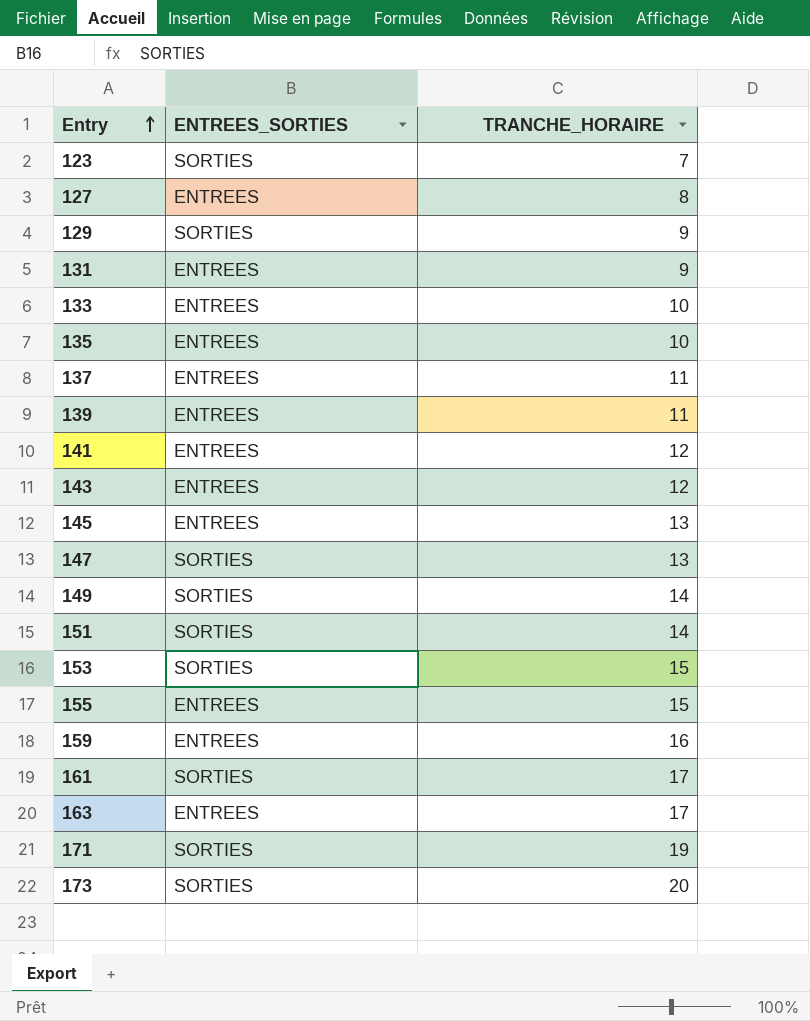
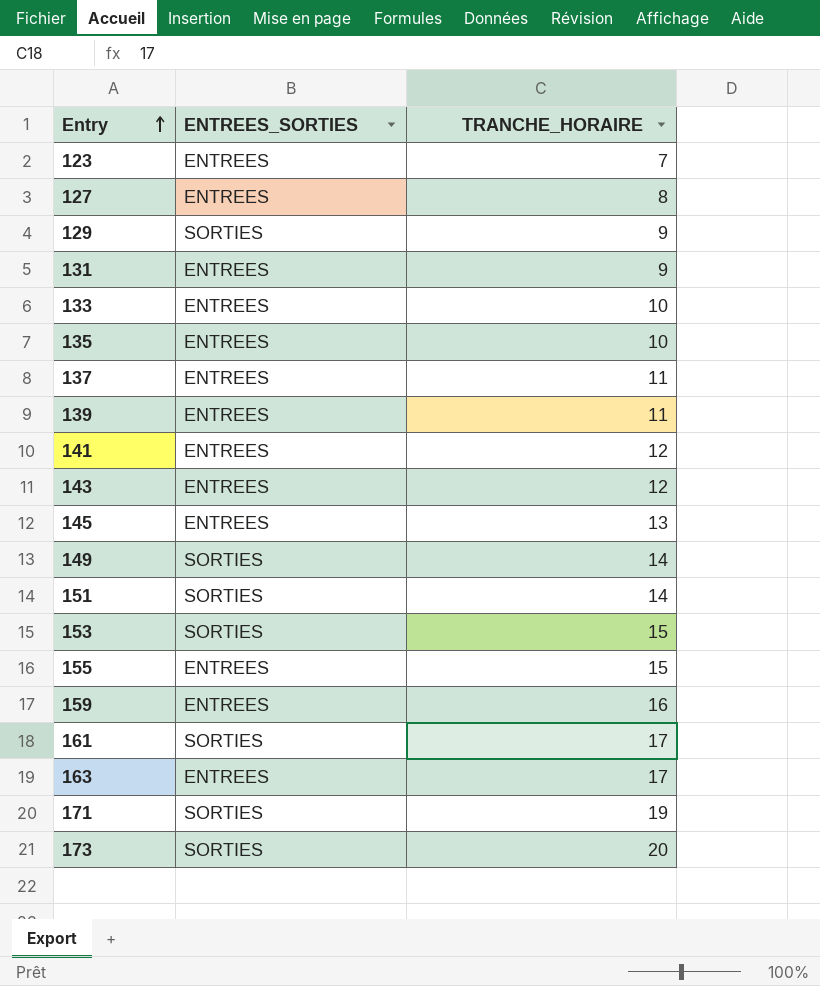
row 147: SORTIES | 13 -> none
123 | ENTREES_SORTIES: SORTIES -> ENTREES

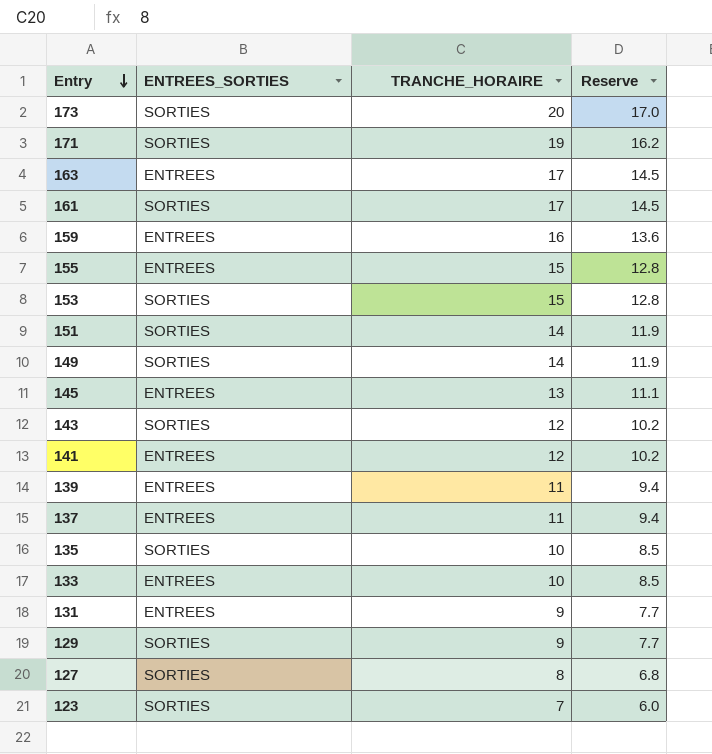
row order: Entry ascending -> Entry descending
column Reserve | formula: none -> [TRANCHE_HORAIRE] * 0.85
143 | ENTREES_SORTIES: ENTREES -> SORTIES
135 | ENTREES_SORTIES: ENTREES -> SORTIES
127 | ENTREES_SORTIES: ENTREES -> SORTIES
123 | ENTREES_SORTIES: ENTREES -> SORTIES

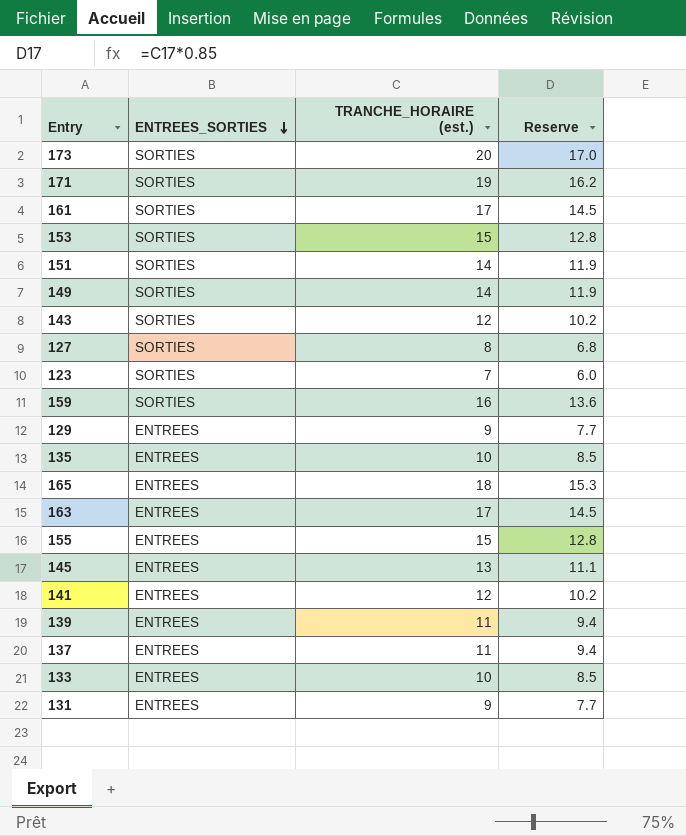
row order: Entry descending -> ENTREES_SORTIES descending
column name: TRANCHE_HORAIRE -> TRANCHE_HORAIRE (est.)
159 | ENTREES_SORTIES: ENTREES -> SORTIES
129 | ENTREES_SORTIES: SORTIES -> ENTREES
135 | ENTREES_SORTIES: SORTIES -> ENTREES
row 165: none -> ENTREES | 18 | 15.3

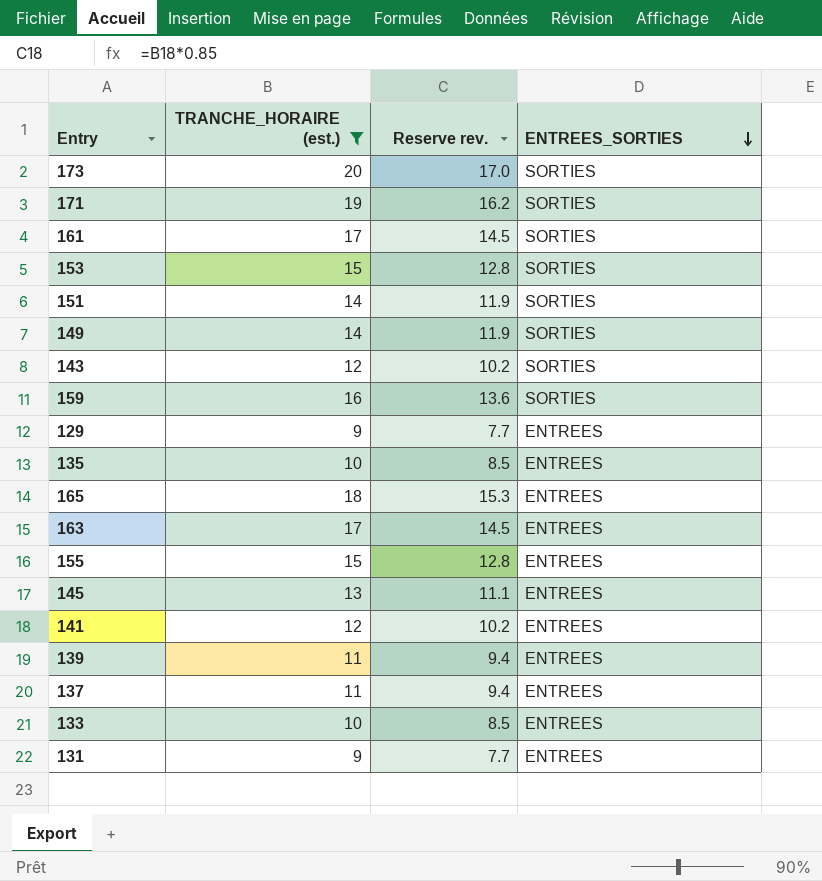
filter: none -> TRANCHE_HORAIRE (est.) >= 9
column name: Reserve -> Reserve rev.
column ENTREES_SORTIES | position: 2 -> 4

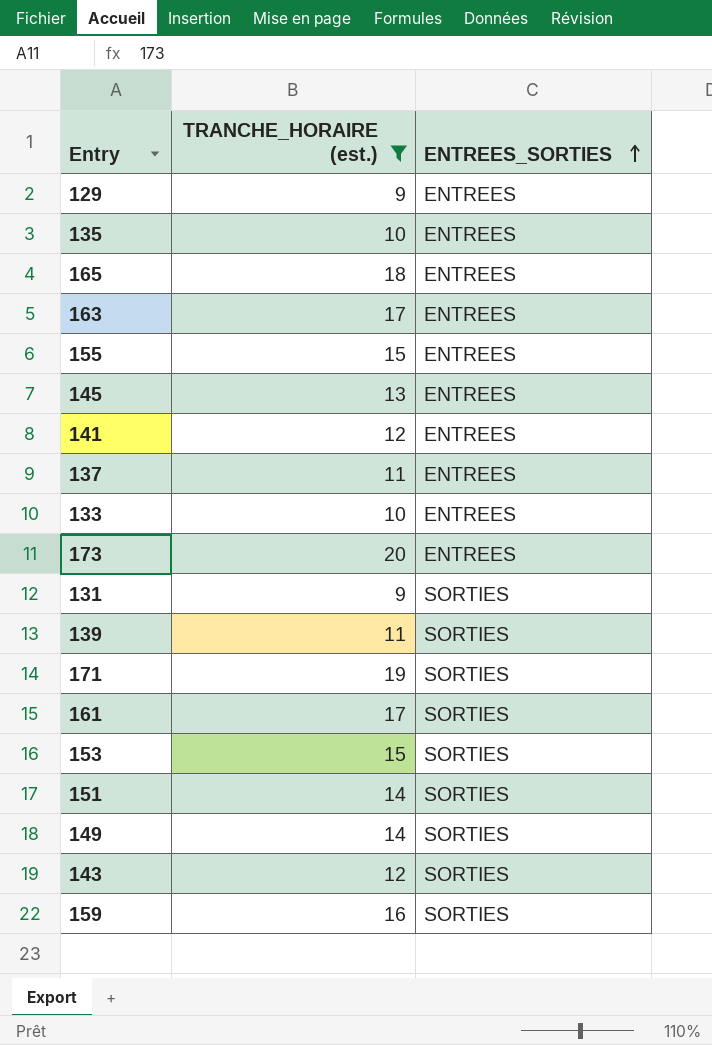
row order: ENTREES_SORTIES descending -> ENTREES_SORTIES ascending
column Reserve rev. | formula: [TRANCHE_HORAIRE (est.)] * 0.85 -> none
173 | ENTREES_SORTIES: SORTIES -> ENTREES
131 | ENTREES_SORTIES: ENTREES -> SORTIES
139 | ENTREES_SORTIES: ENTREES -> SORTIES

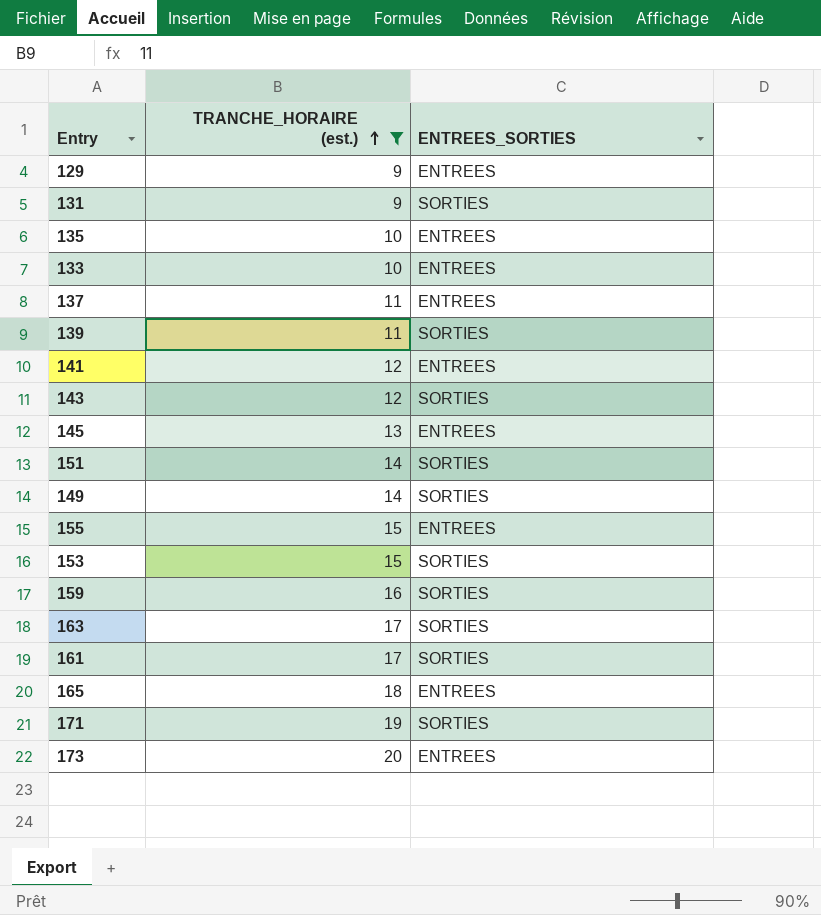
row order: ENTREES_SORTIES ascending -> TRANCHE_HORAIRE (est.) ascending
163 | ENTREES_SORTIES: ENTREES -> SORTIES

